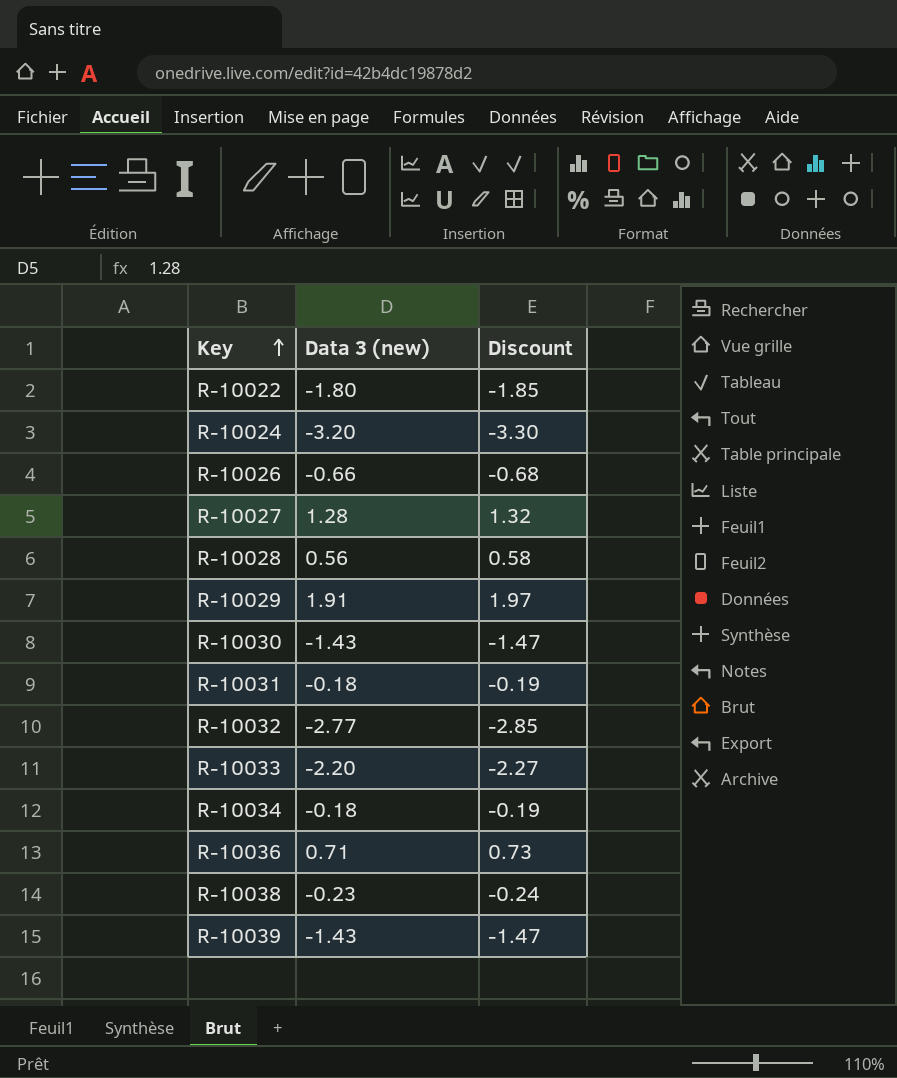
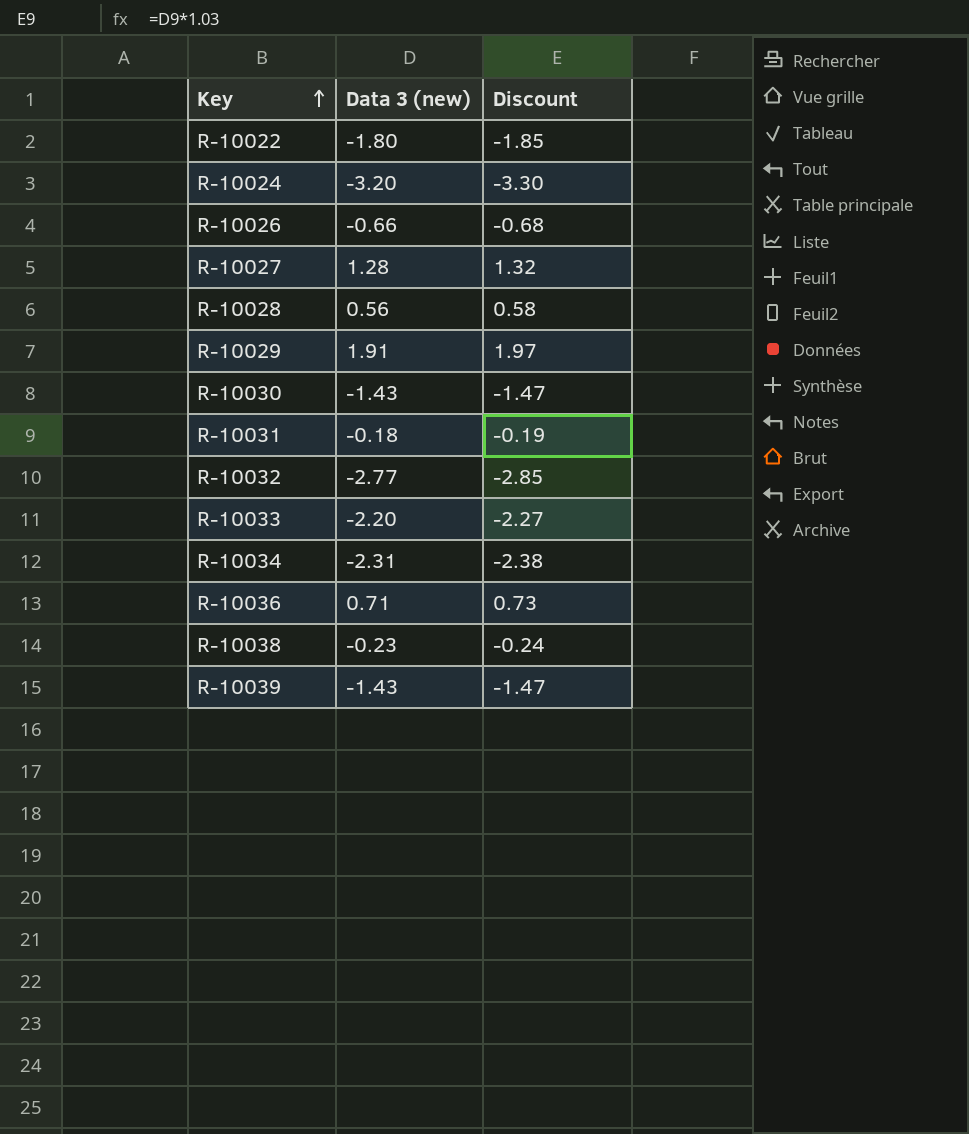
R-10034 | Data 3 (new): -0.18 -> -2.31
R-10034 | Discount: -0.19 -> -2.38

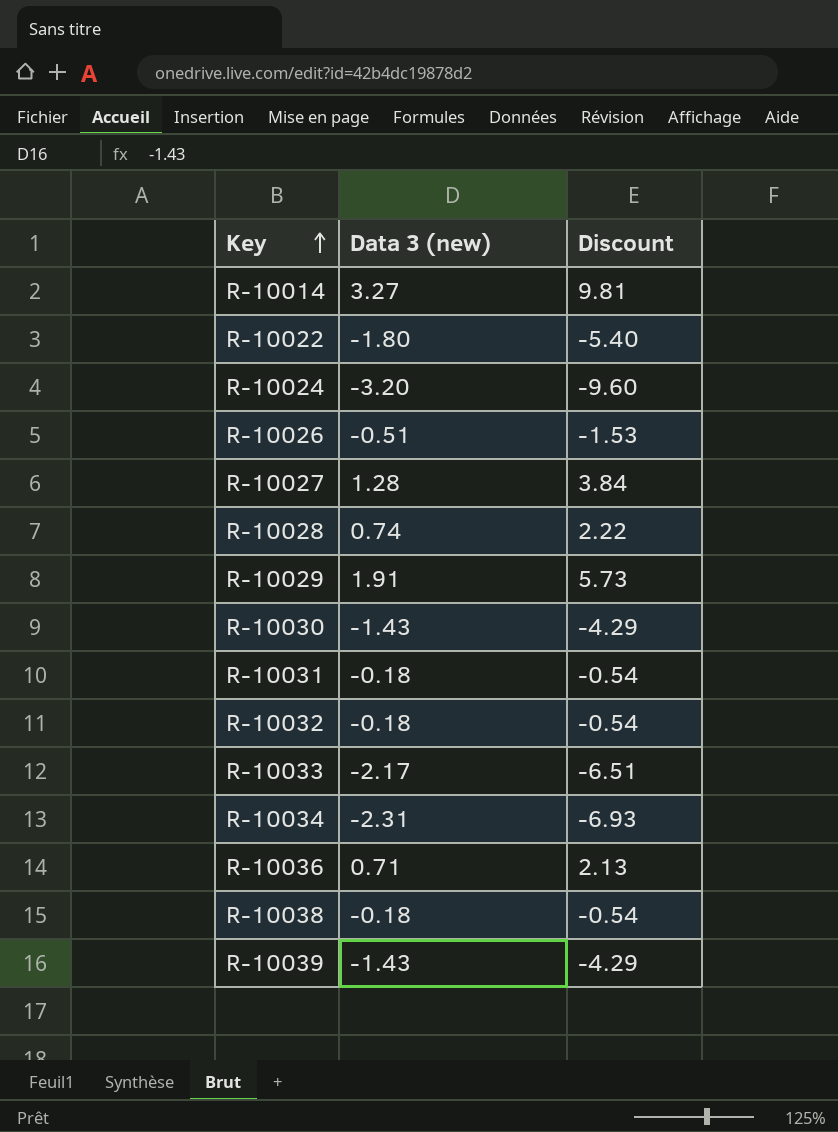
column Discount | formula: [Data 3 (new)] * 1.03 -> [Data 3 (new)] * 3
row R-10014: none -> 3.27 | 9.81
R-10026 | Data 3 (new): -0.66 -> -0.51
R-10028 | Data 3 (new): 0.56 -> 0.74
R-10032 | Data 3 (new): -2.77 -> -0.18
R-10033 | Data 3 (new): -2.20 -> -2.17
R-10038 | Data 3 (new): -0.23 -> -0.18

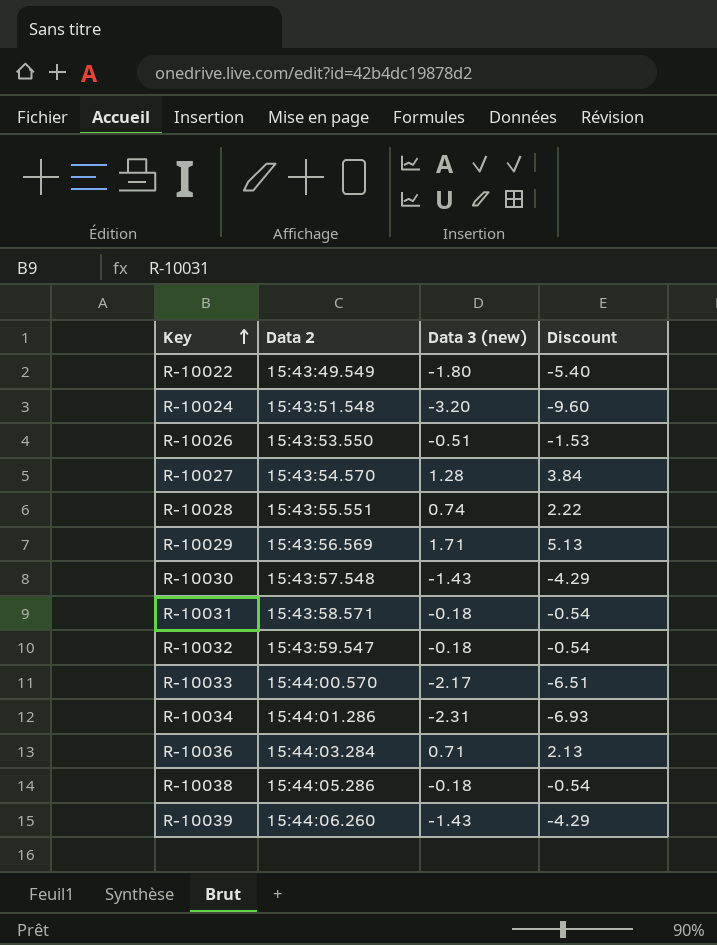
column Data 2 | position: none -> 2
row R-10014: 3.27 | 9.81 -> none
R-10029 | Data 3 (new): 1.91 -> 1.71
R-10029 | Discount: 5.73 -> 5.13

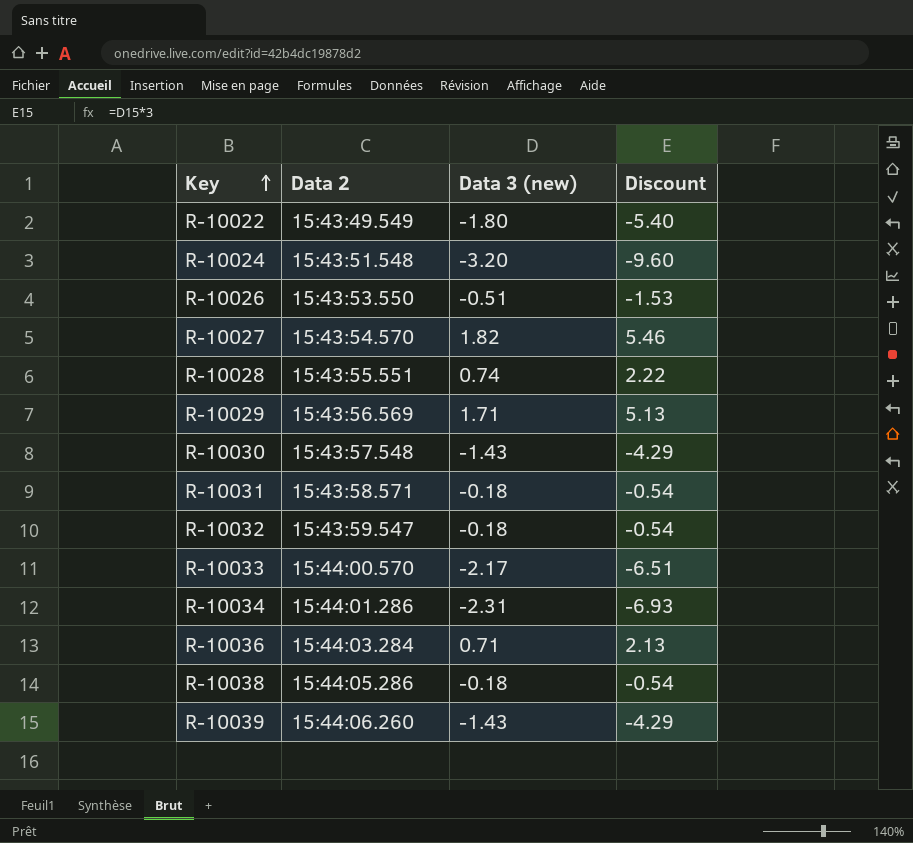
R-10027 | Data 3 (new): 1.28 -> 1.82
R-10027 | Discount: 3.84 -> 5.46

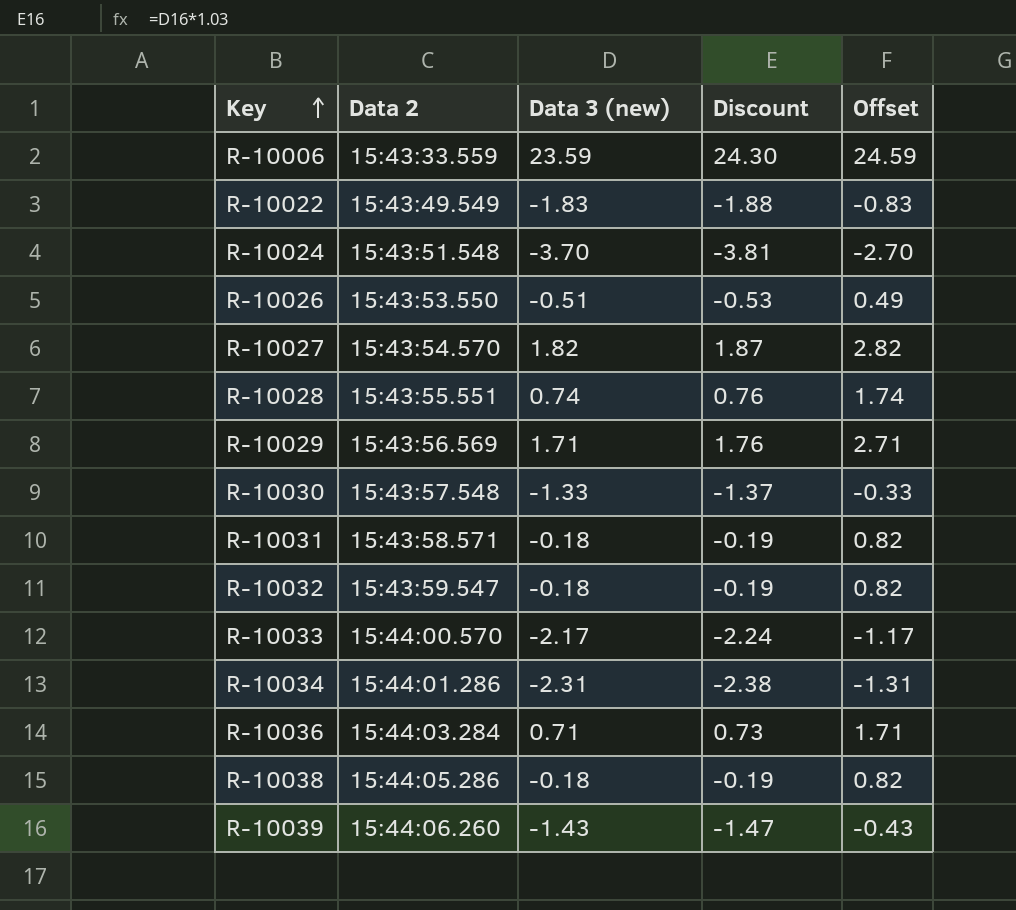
column Discount | formula: [Data 3 (new)] * 3 -> [Data 3 (new)] * 1.03
column Offset | formula: none -> [Data 3 (new)] + 1
row R-10006: none -> 15:43:33.559 | 23.59 | 24.30 | 24.59
R-10022 | Data 3 (new): -1.80 -> -1.83
R-10024 | Data 3 (new): -3.20 -> -3.70
R-10030 | Data 3 (new): -1.43 -> -1.33

